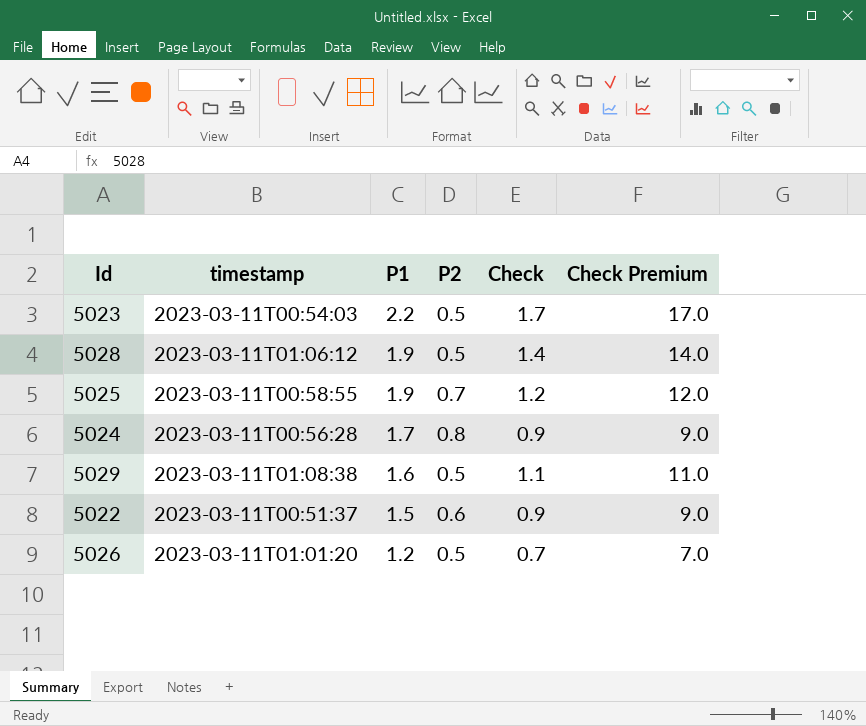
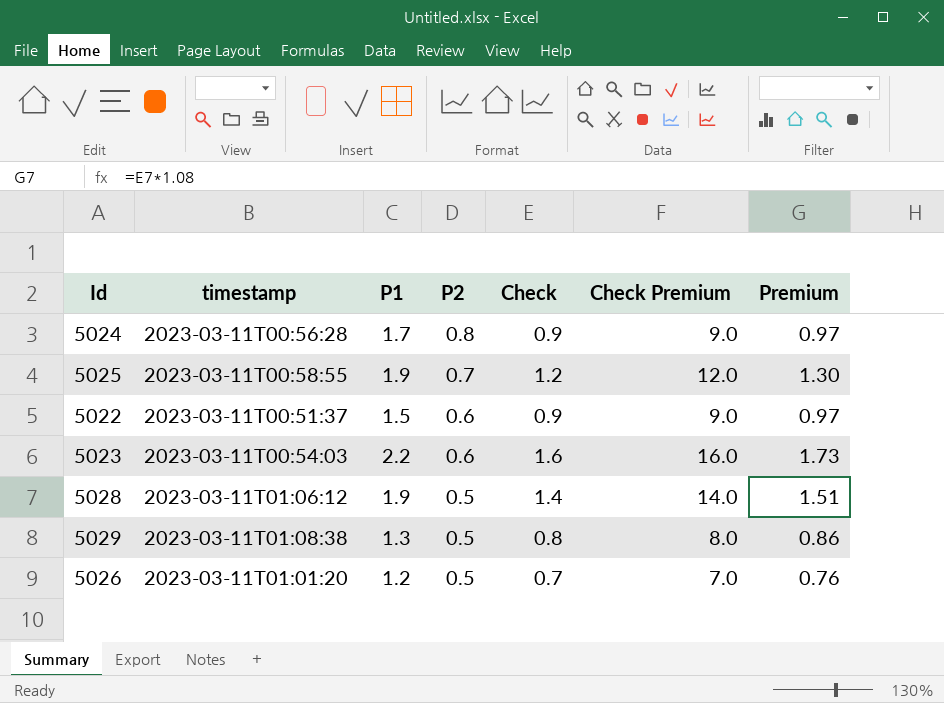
row order: P1 descending -> P2 descending
column Premium | formula: none -> [Check] * 1.08
5023 | P2: 0.5 -> 0.6
5023 | Check: 1.7 -> 1.6
5023 | Check Premium: 17.0 -> 16.0
5029 | P1: 1.6 -> 1.3
5029 | Check: 1.1 -> 0.8
5029 | Check Premium: 11.0 -> 8.0

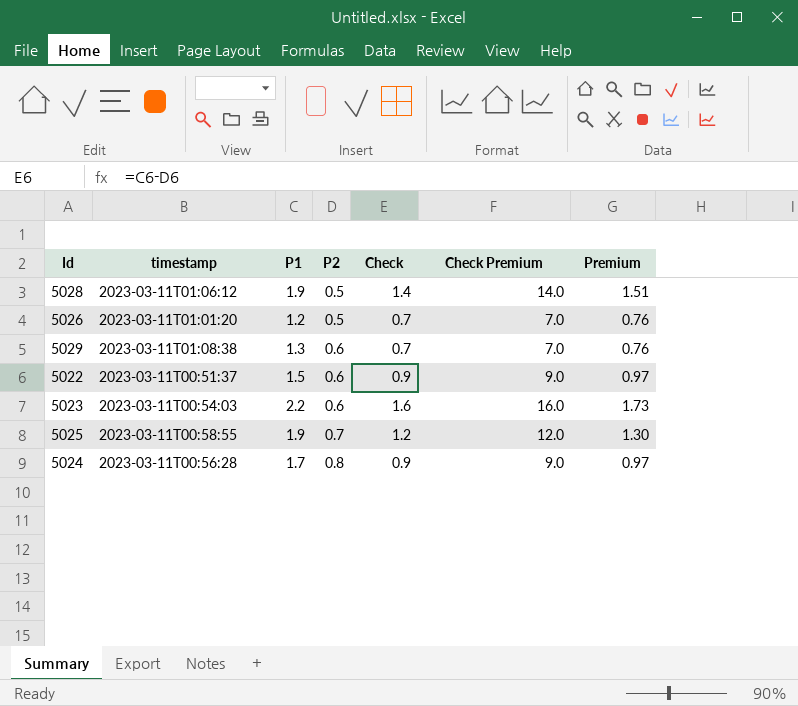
row order: P2 descending -> P2 ascending
5029 | P2: 0.5 -> 0.6
5029 | Check: 0.8 -> 0.7
5029 | Check Premium: 8.0 -> 7.0
5029 | Premium: 0.86 -> 0.76

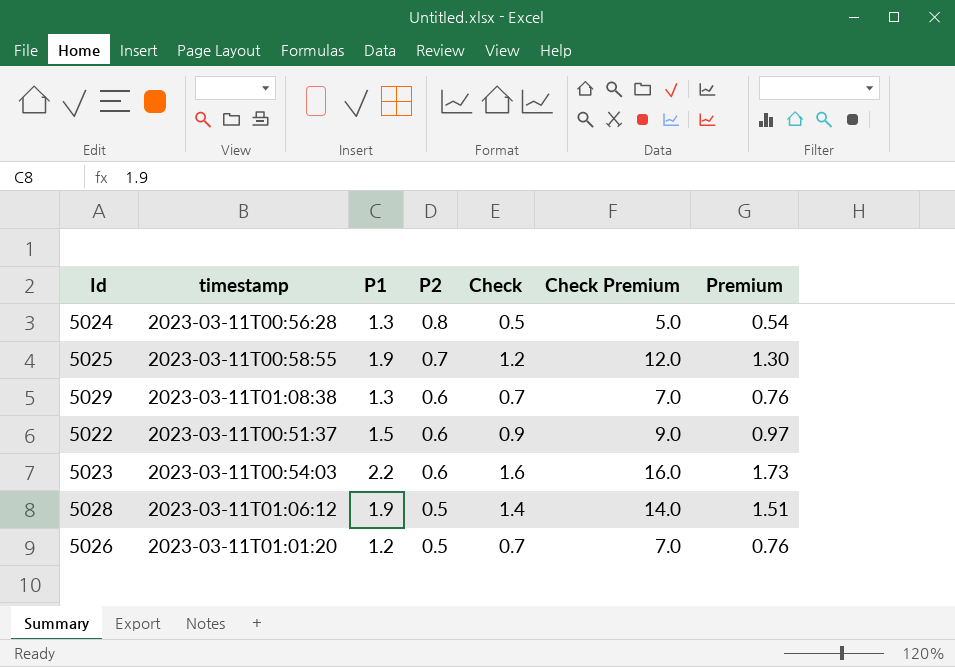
row order: P2 ascending -> P2 descending
5024 | P1: 1.7 -> 1.3
5024 | Check: 0.9 -> 0.5
5024 | Check Premium: 9.0 -> 5.0
5024 | Premium: 0.97 -> 0.54

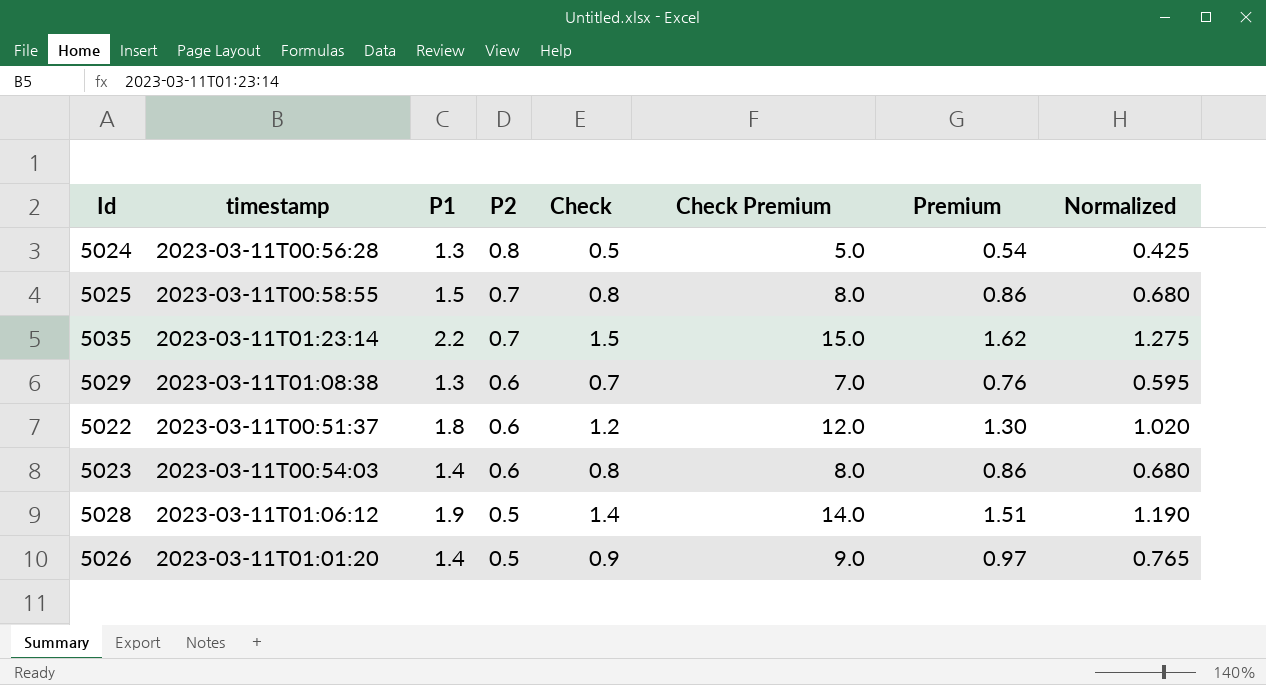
column Normalized | formula: none -> [Check] * 0.85
5025 | P1: 1.9 -> 1.5
5025 | Check: 1.2 -> 0.8
5025 | Check Premium: 12.0 -> 8.0
5025 | Premium: 1.30 -> 0.86
row 5035: none -> 2023-03-11T01:23:14 | 2.2 | 0.7 | 1.5 | 15.0 | 1.62 | 1.275
5022 | P1: 1.5 -> 1.8
5022 | Check: 0.9 -> 1.2
5022 | Check Premium: 9.0 -> 12.0
5022 | Premium: 0.97 -> 1.30
5023 | P1: 2.2 -> 1.4
5023 | Check: 1.6 -> 0.8
5023 | Check Premium: 16.0 -> 8.0
5023 | Premium: 1.73 -> 0.86
5026 | P1: 1.2 -> 1.4
5026 | Check: 0.7 -> 0.9
5026 | Check Premium: 7.0 -> 9.0
5026 | Premium: 0.76 -> 0.97

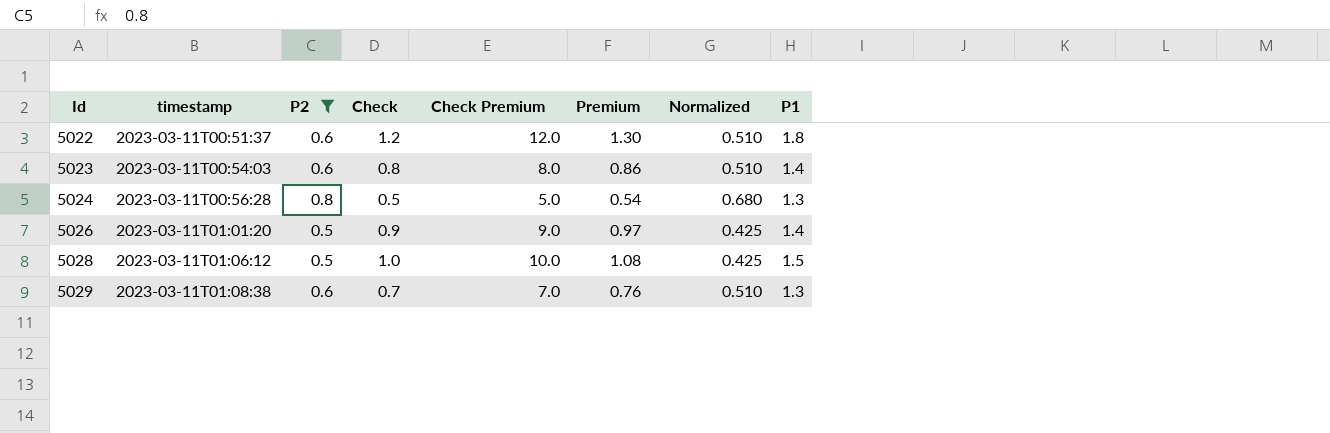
filter: none -> P2 != 0.7
row order: P2 descending -> Id ascending
column Normalized | formula: [Check] * 0.85 -> [P2] * 0.85
column P1 | position: 3 -> 8
5028 | Check: 1.4 -> 1.0
5028 | Check Premium: 14.0 -> 10.0
5028 | Premium: 1.51 -> 1.08
5028 | P1: 1.9 -> 1.5

